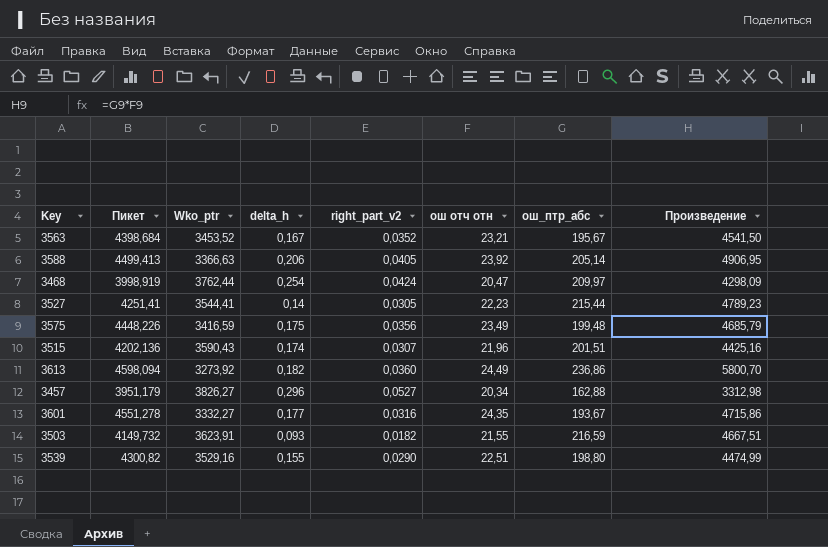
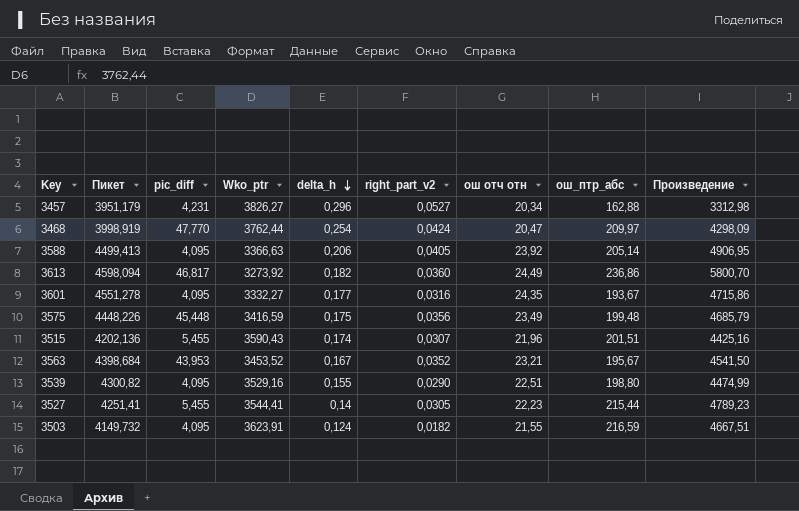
row order: none -> delta_h descending
column pic_diff | position: none -> 3
3503 | delta_h: 0,093 -> 0,124

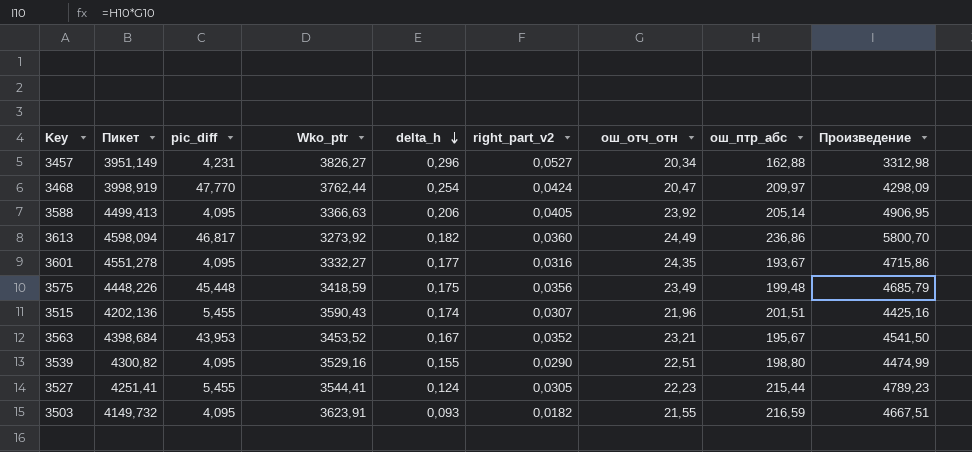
column name: ош отч отн -> ош_отч_отн
3457 | Пикет: 3951,179 -> 3951,149
3575 | Wko_ptr: 3416,59 -> 3418,59
3527 | delta_h: 0,14 -> 0,124
3503 | delta_h: 0,124 -> 0,093

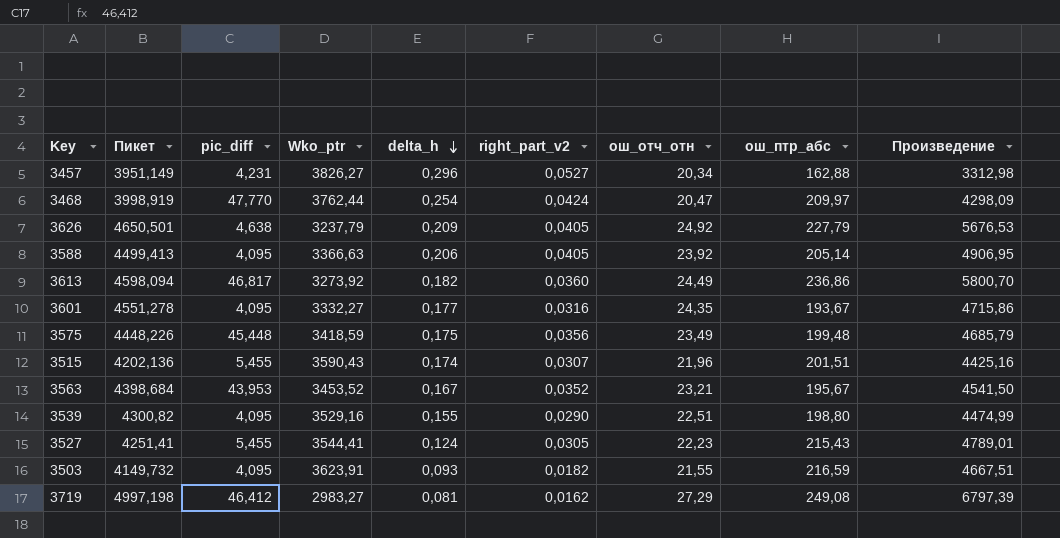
row 3626: none -> 4650,501 | 4,638 | 3237,79 | 0,209 | 0,0405 | 24,92 | 227,79 | 5676,53
3527 | ош_птр_абс: 215,44 -> 215,43
3527 | Произведение: 4789,23 -> 4789,01
row 3719: none -> 4997,198 | 46,412 | 2983,27 | 0,081 | 0,0162 | 27,29 | 249,08 | 6797,39

